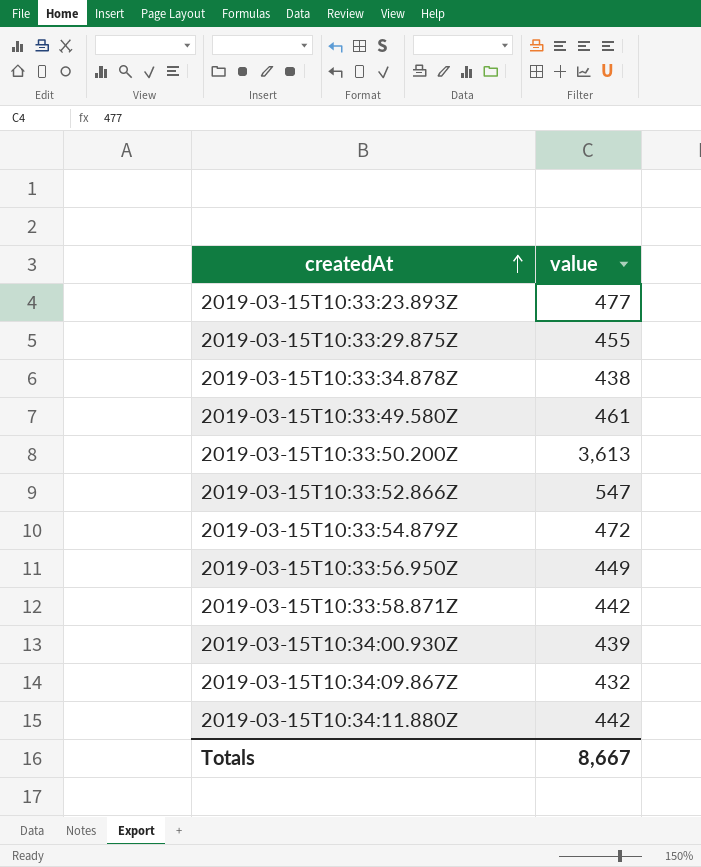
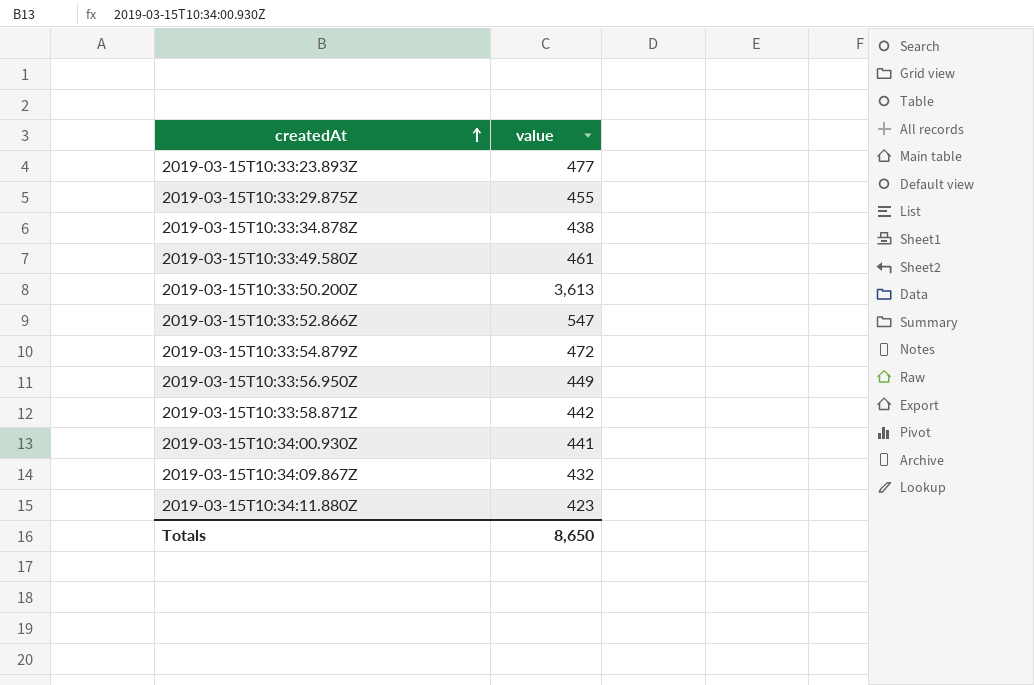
2019-03-15T10:34:00.930Z | value: 439 -> 441
2019-03-15T10:34:11.880Z | value: 442 -> 423
Totals | value: 8,667 -> 8,650

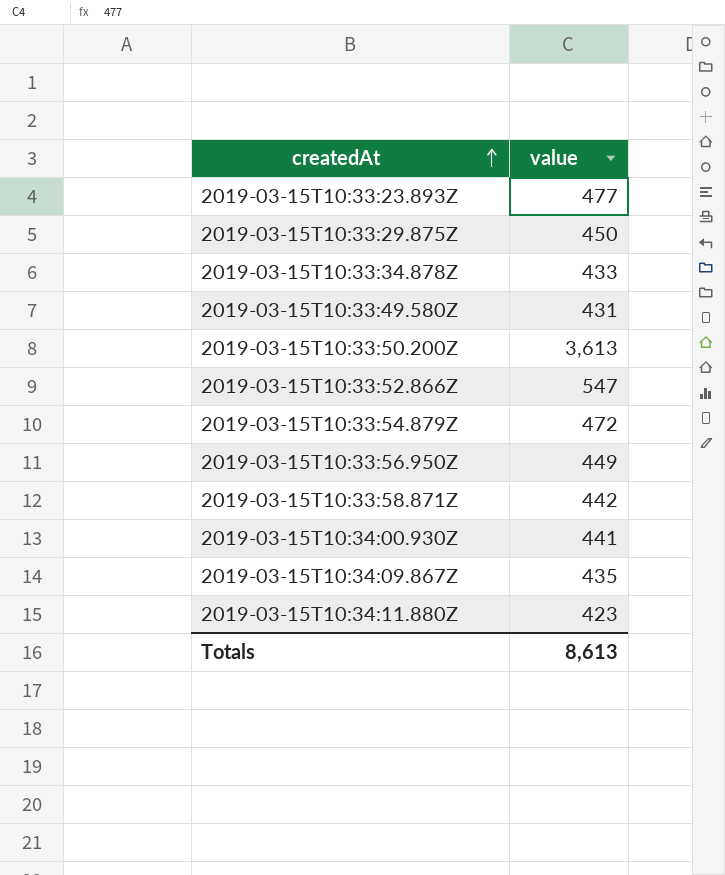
2019-03-15T10:33:29.875Z | value: 455 -> 450
2019-03-15T10:33:34.878Z | value: 438 -> 433
2019-03-15T10:33:49.580Z | value: 461 -> 431
2019-03-15T10:34:09.867Z | value: 432 -> 435
Totals | value: 8,650 -> 8,613

